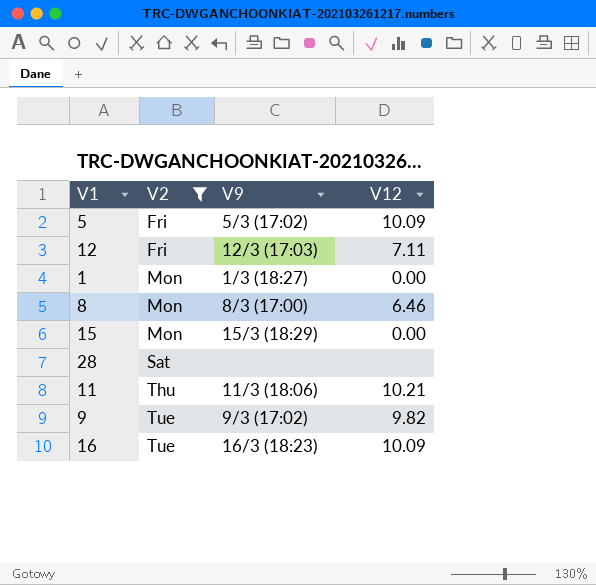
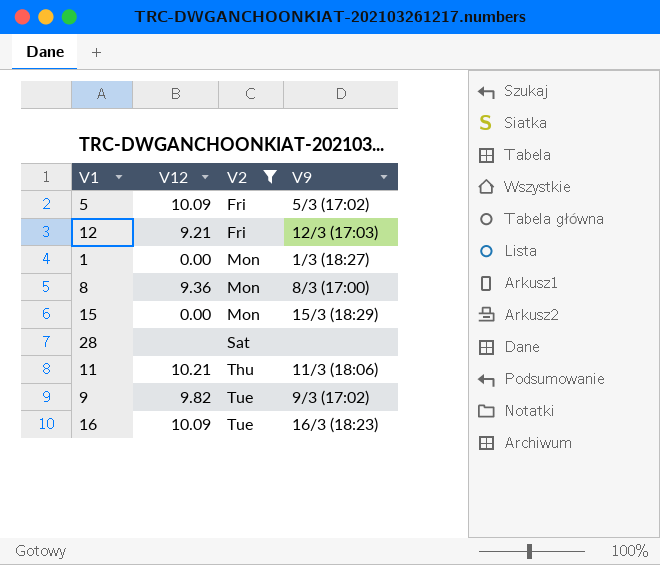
column V12 | position: 4 -> 2
12 | V12: 7.11 -> 9.21
8 | V12: 6.46 -> 9.36

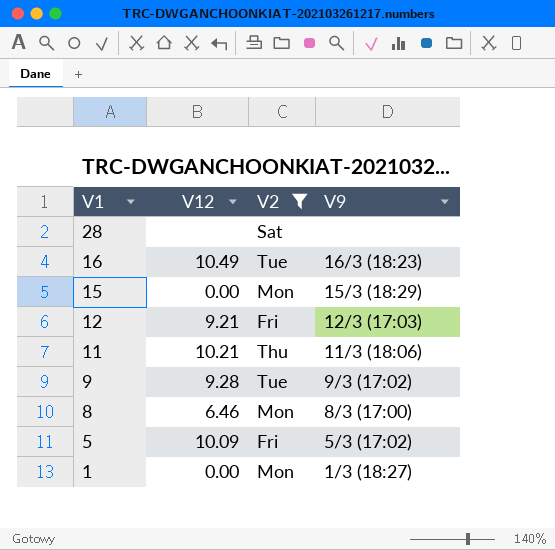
row order: V2 ascending -> V1 descending
16 | V12: 10.09 -> 10.49
9 | V12: 9.82 -> 9.28
8 | V12: 9.36 -> 6.46

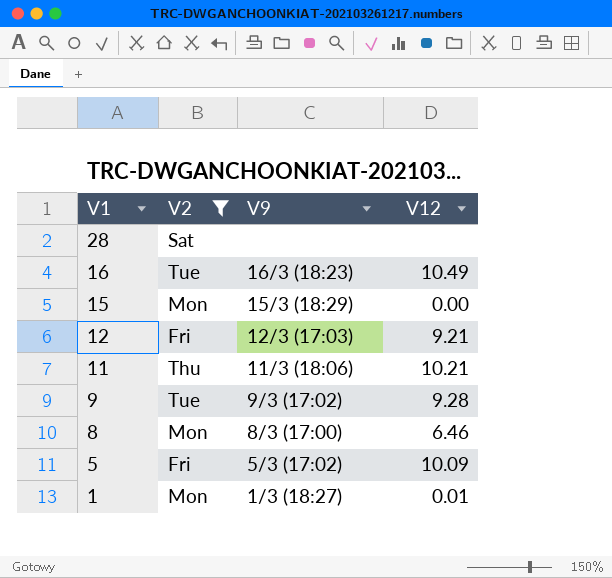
column V12 | position: 2 -> 4
1 | V12: 0.00 -> 0.01

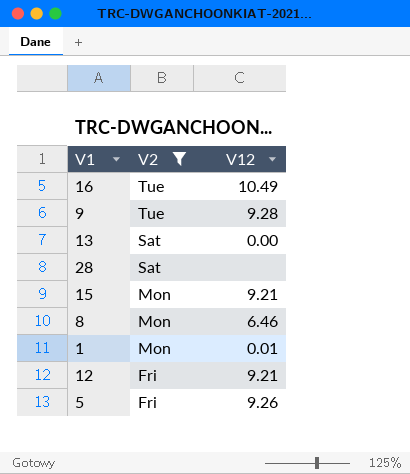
row order: V1 descending -> V2 descending
column V9 | position: 3 -> none
row 11: Thu | 11/3 (18:06) | 10.21 -> none
row 13: none -> Sat | 0.00
15 | V12: 0.00 -> 9.21
5 | V12: 10.09 -> 9.26

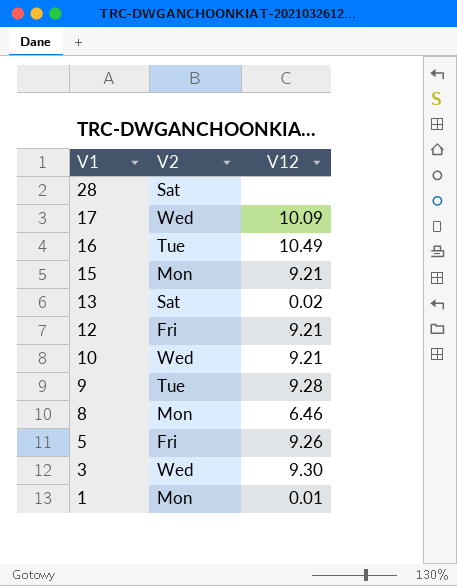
filter: V2 != Wed -> none
row order: V2 descending -> V1 descending
13 | V12: 0.00 -> 0.02

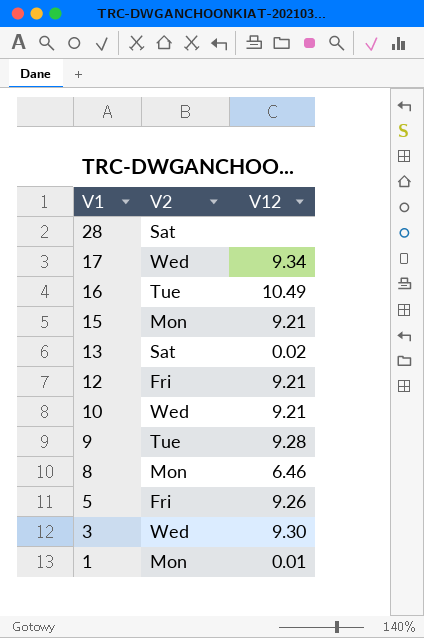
17 | V12: 10.09 -> 9.34

